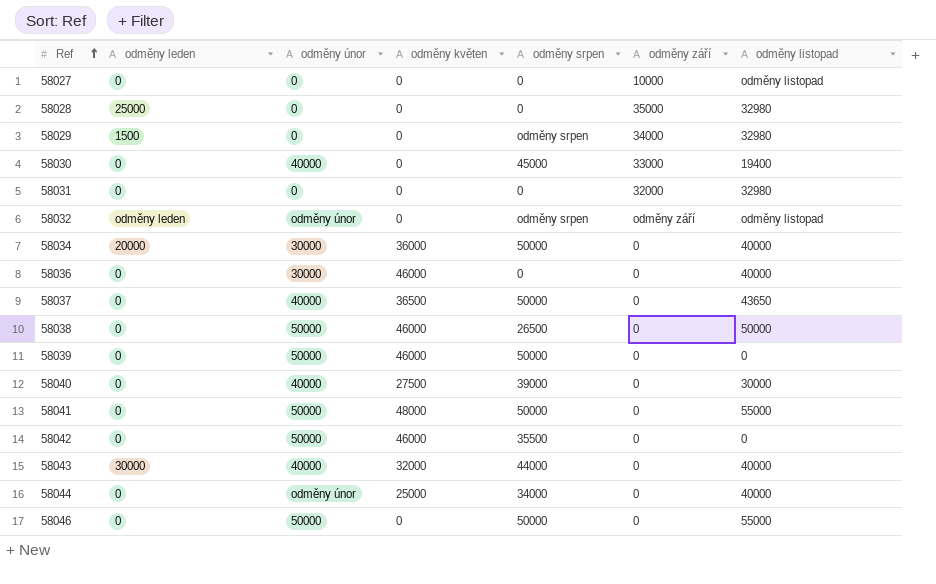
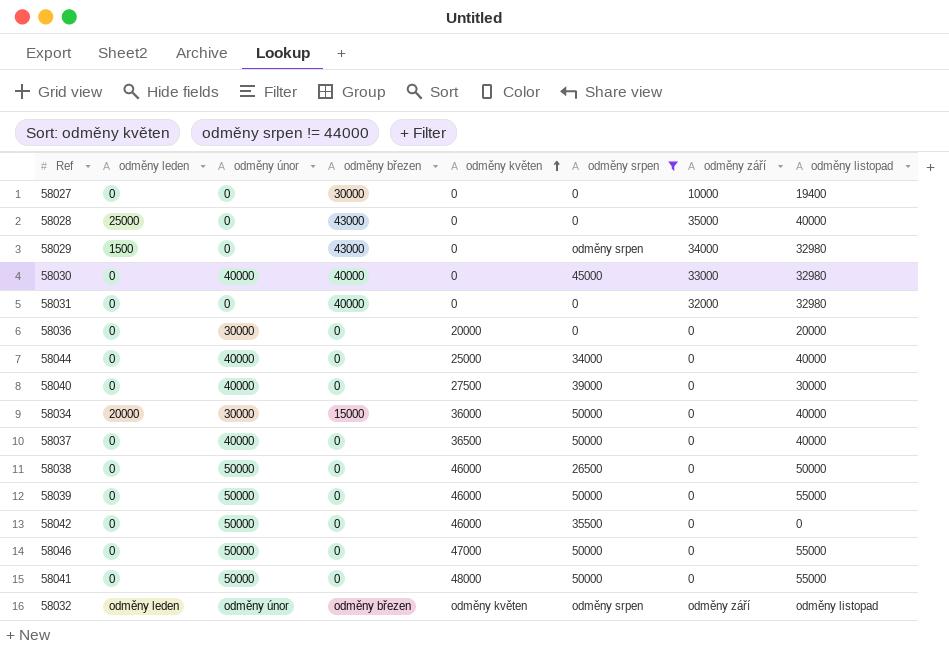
filter: none -> odměny srpen != 44000
row order: Ref ascending -> odměny květen ascending
column odměny březen | position: none -> 4
58027 | odměny listopad: odměny listopad -> 19400
58028 | odměny listopad: 32980 -> 40000
58030 | odměny listopad: 19400 -> 32980
58036 | odměny květen: 46000 -> 20000
58036 | odměny listopad: 40000 -> 20000
58044 | odměny únor: odměny únor -> 40000
58037 | odměny listopad: 43650 -> 40000
58039 | odměny listopad: 0 -> 55000
58046 | odměny květen: 0 -> 47000
58032 | odměny květen: 0 -> odměny květen

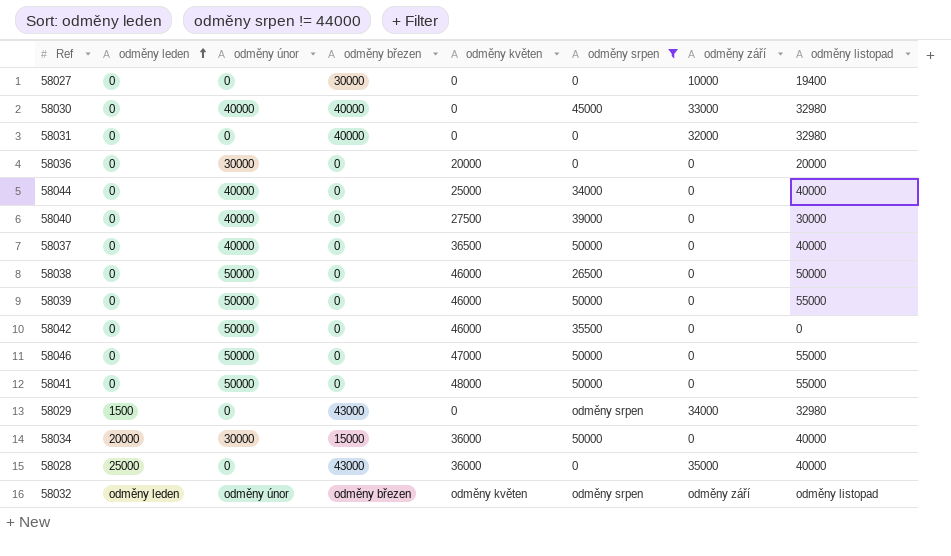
row order: odměny květen ascending -> odměny leden ascending
58028 | odměny květen: 0 -> 36000

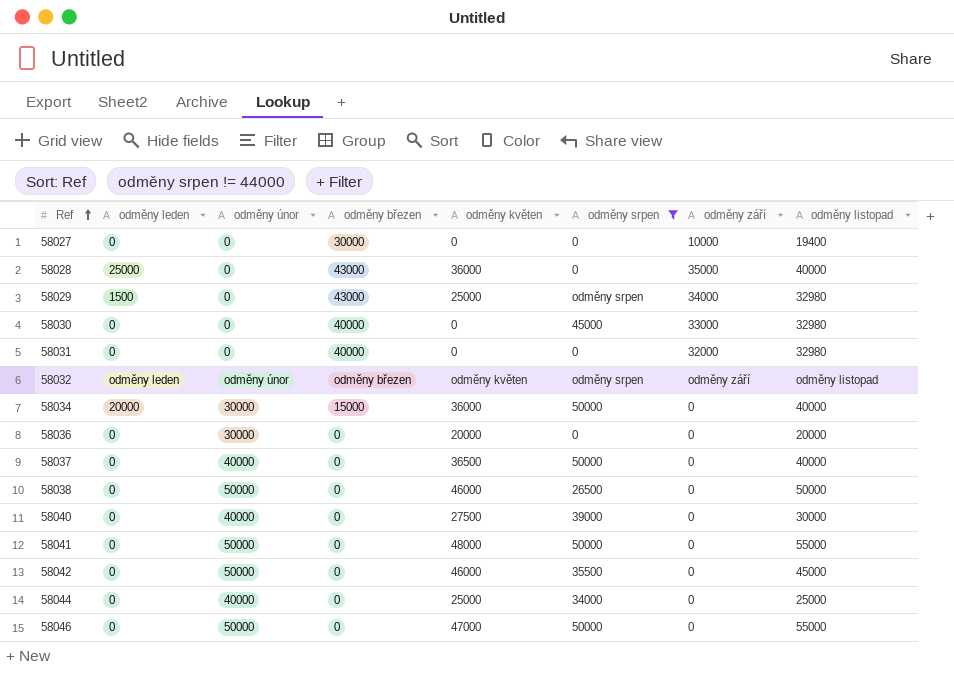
row order: odměny leden ascending -> Ref ascending
row 58039: 0 | 50000 | 0 | 46000 | 50000 | 0 | 55000 -> none
58029 | odměny květen: 0 -> 25000
58030 | odměny únor: 40000 -> 0
58042 | odměny listopad: 0 -> 45000
58044 | odměny listopad: 40000 -> 25000

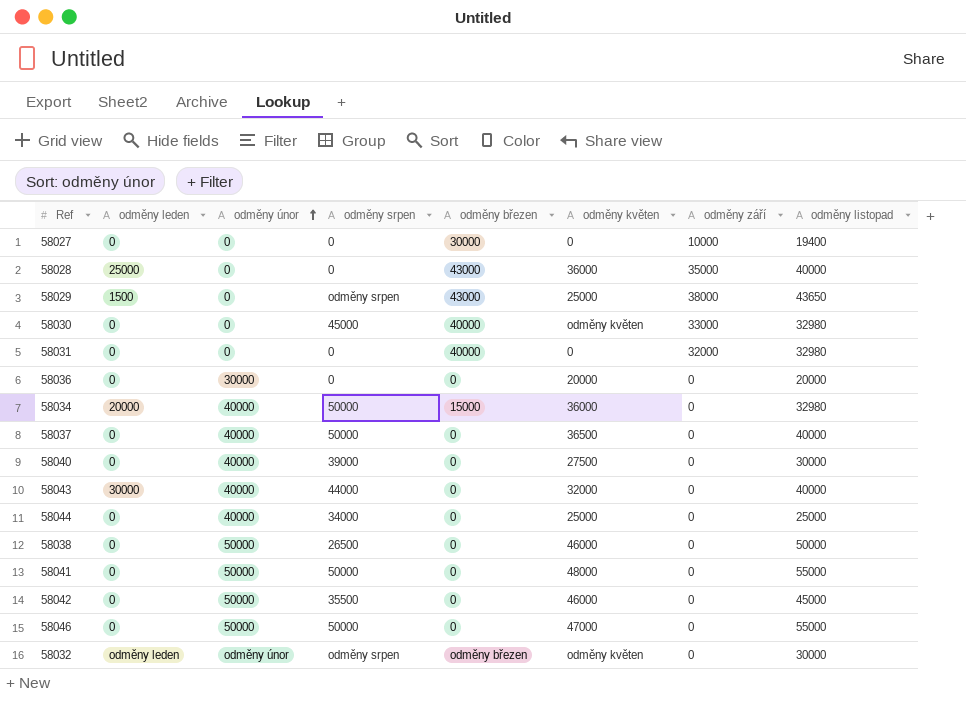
filter: odměny srpen != 44000 -> none
row order: Ref ascending -> odměny únor ascending
column odměny srpen | position: 6 -> 4
58029 | odměny září: 34000 -> 38000
58029 | odměny listopad: 32980 -> 43650
58030 | odměny květen: 0 -> odměny květen
58034 | odměny únor: 30000 -> 40000
58034 | odměny listopad: 40000 -> 32980
58032 | odměny září: odměny září -> 0
58032 | odměny listopad: odměny listopad -> 30000

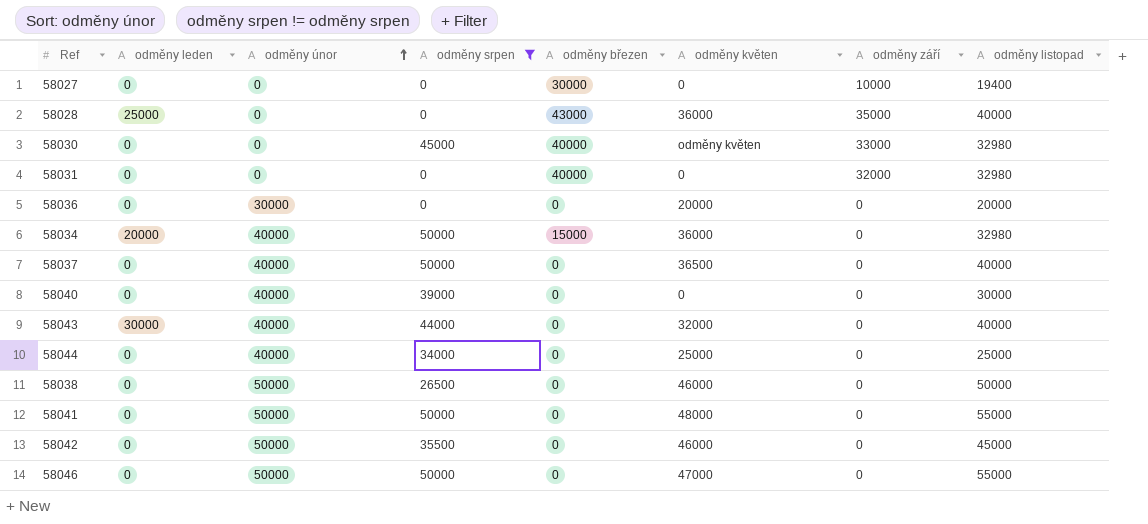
filter: none -> odměny srpen != odměny srpen
58040 | odměny květen: 27500 -> 0

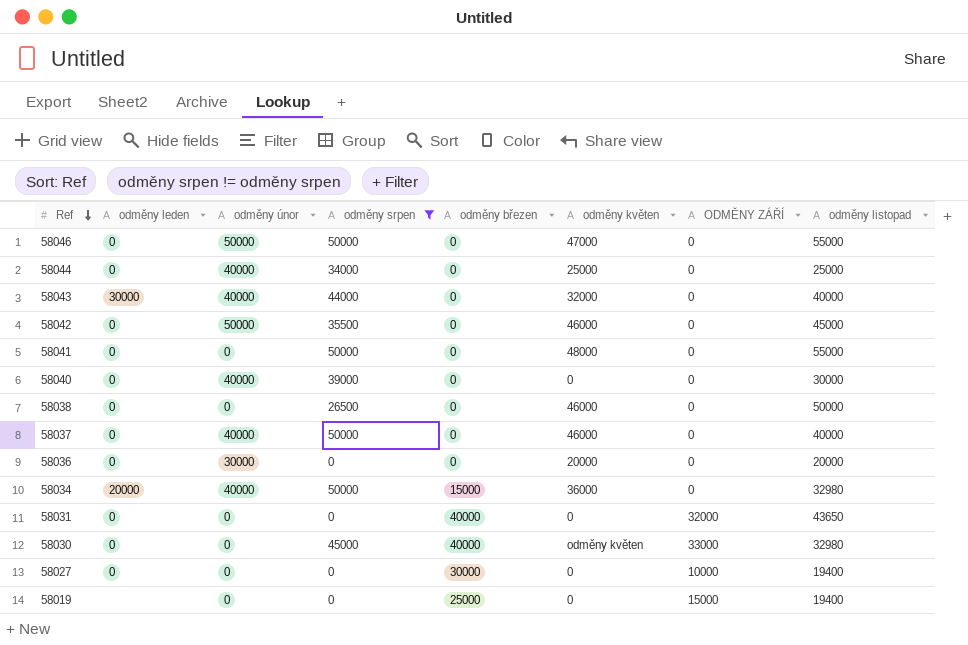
row order: odměny únor ascending -> Ref descending
column name: odměny září -> ODMĚNY ZÁŘÍ
row 58028: 25000 | 0 | 0 | 43000 | 36000 | 35000 | 40000 -> none
58041 | odměny únor: 50000 -> 0
58038 | odměny únor: 50000 -> 0
58037 | odměny květen: 36500 -> 46000
58031 | odměny listopad: 32980 -> 43650
row 58019: none -> none | 0 | 0 | 25000 | 0 | 15000 | 19400

